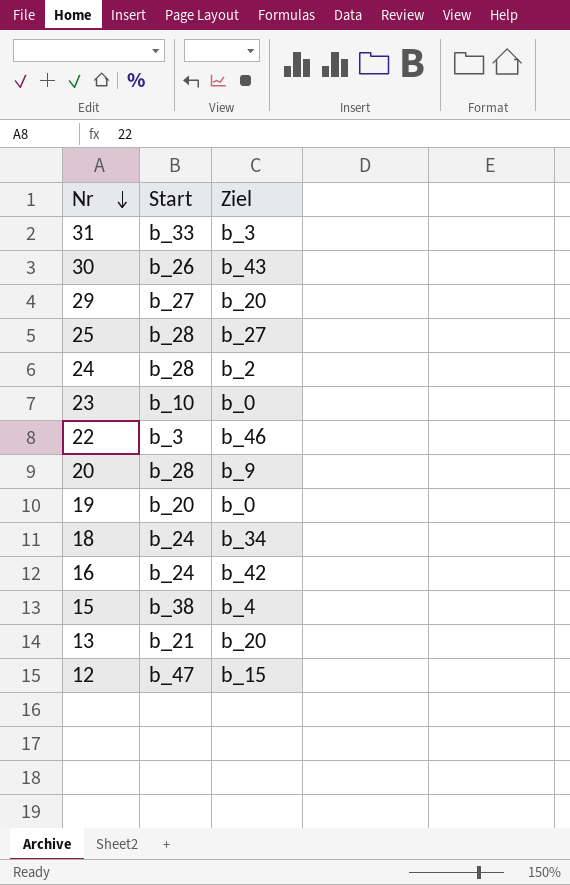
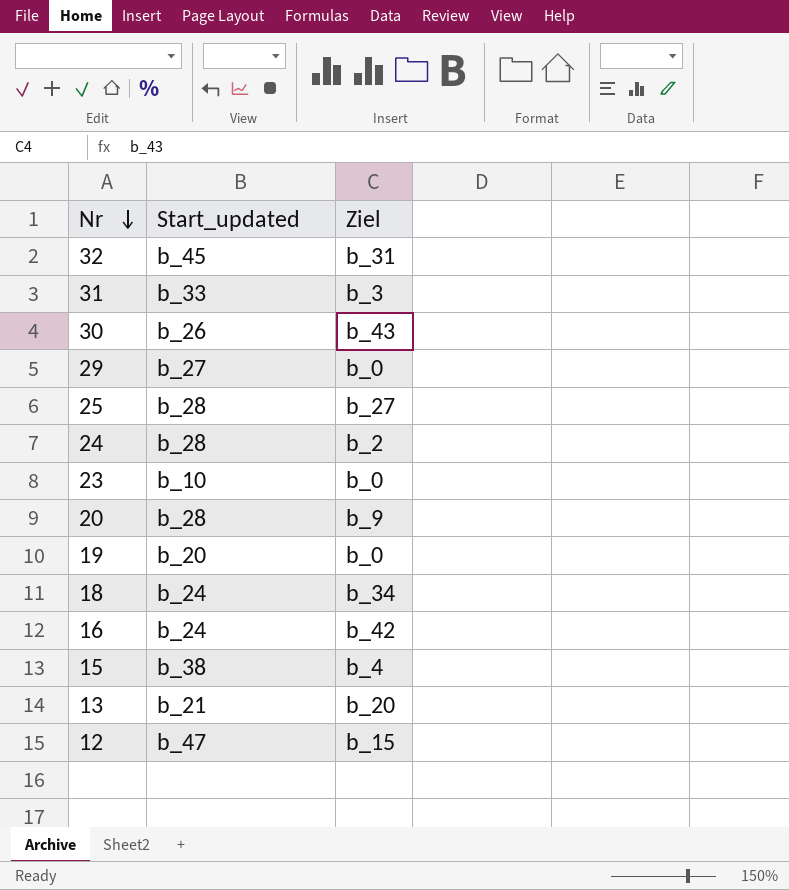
column name: Start -> Start_updated
row 22: b_3 | b_46 -> none
row 32: none -> b_45 | b_31
29 | Ziel: b_20 -> b_0

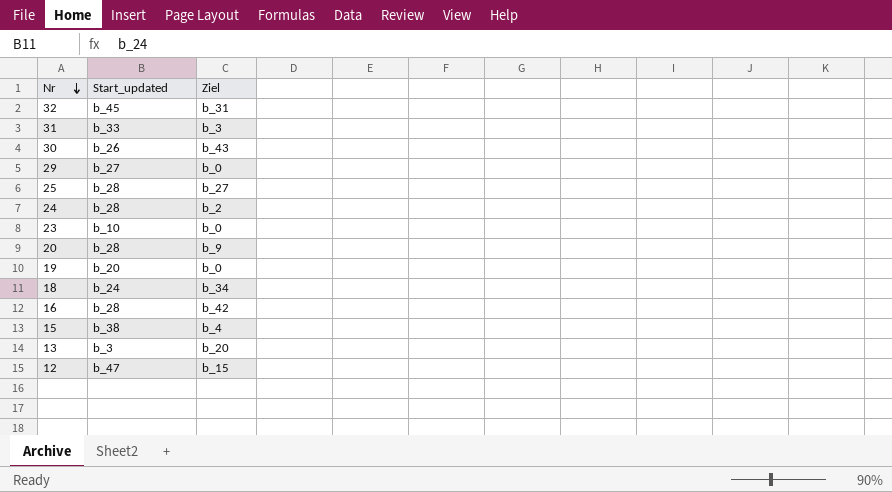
16 | Start_updated: b_24 -> b_28
13 | Start_updated: b_21 -> b_3

